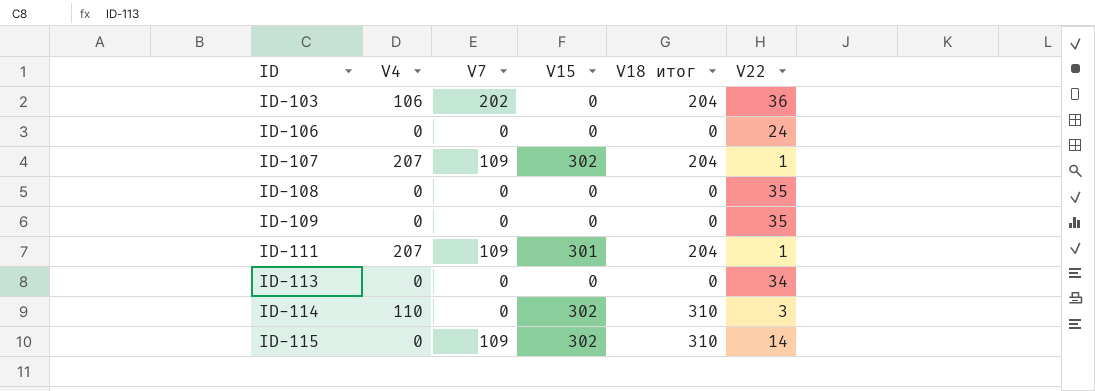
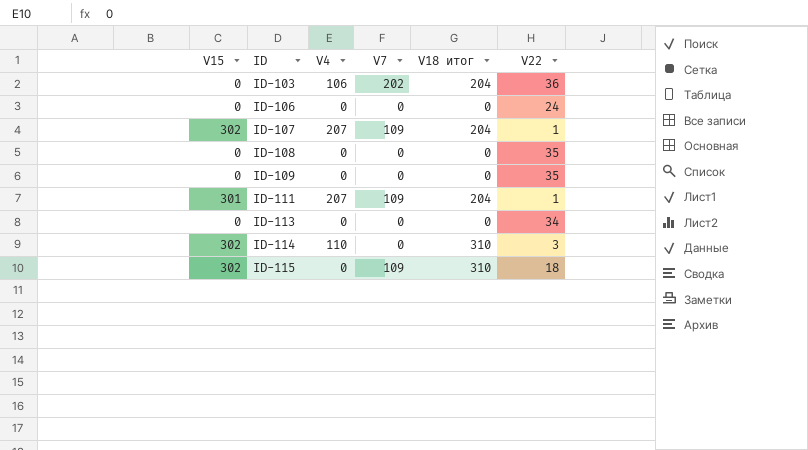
column V15 | position: 4 -> 1
ID-115 | V22: 14 -> 18

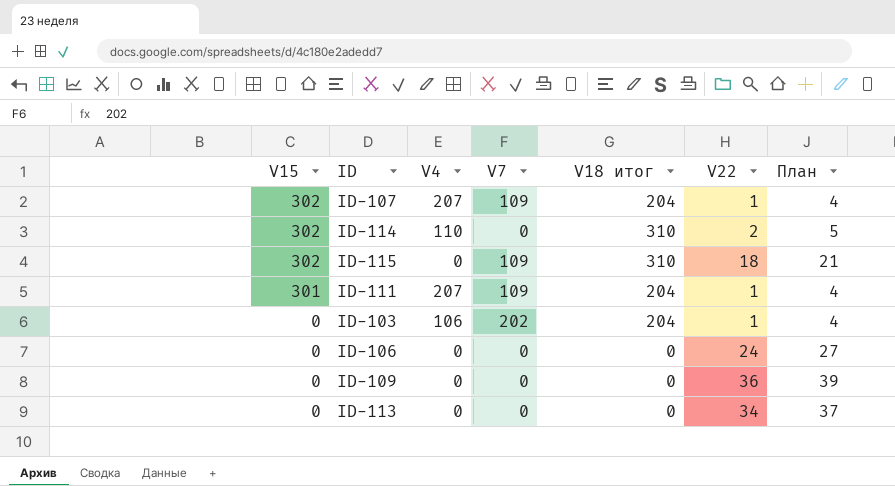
row order: ID ascending -> V15 descending
column План | formula: none -> [V22] + 3
row ID-108: 0 | 0 | 0 | 0 | 35 -> none
ID-114 | V22: 3 -> 2
ID-103 | V22: 36 -> 1
ID-109 | V22: 35 -> 36

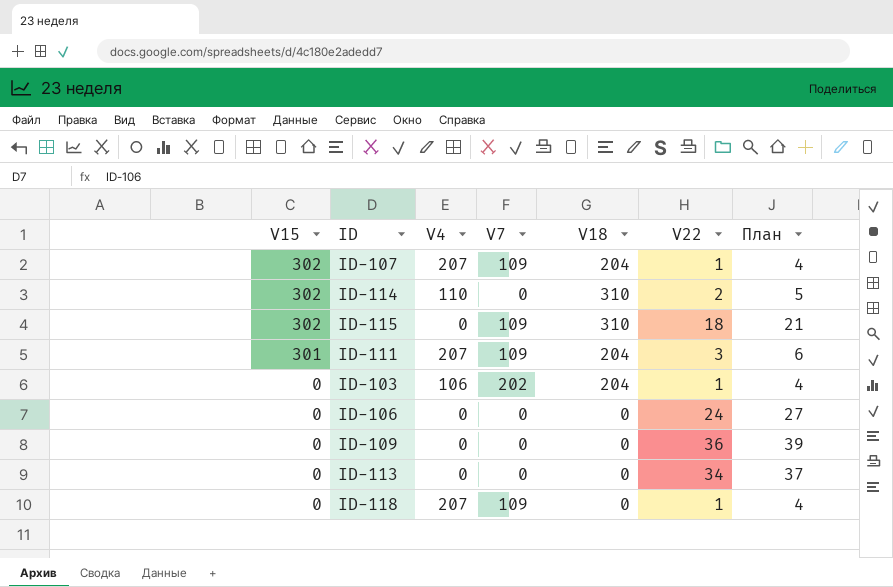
column name: V18 итог -> V18
ID-111 | V22: 1 -> 3
ID-111 | План: 4 -> 6
row ID-118: none -> 0 | 207 | 109 | 0 | 1 | 4

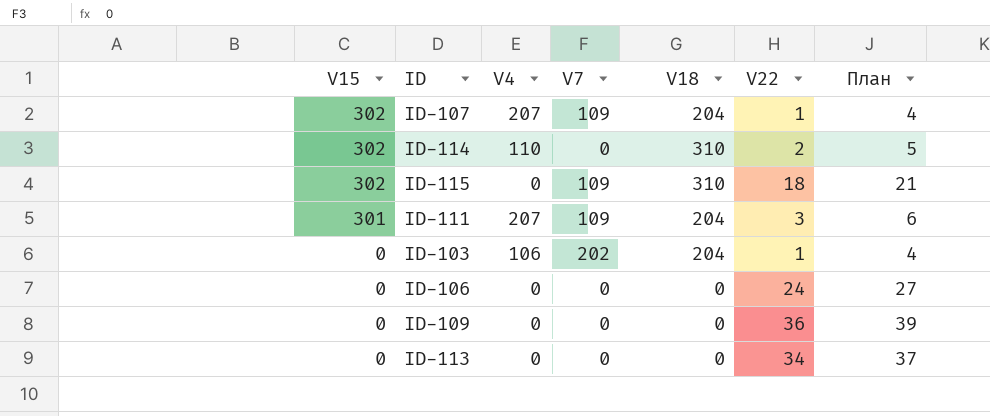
row ID-118: 0 | 207 | 109 | 0 | 1 | 4 -> none

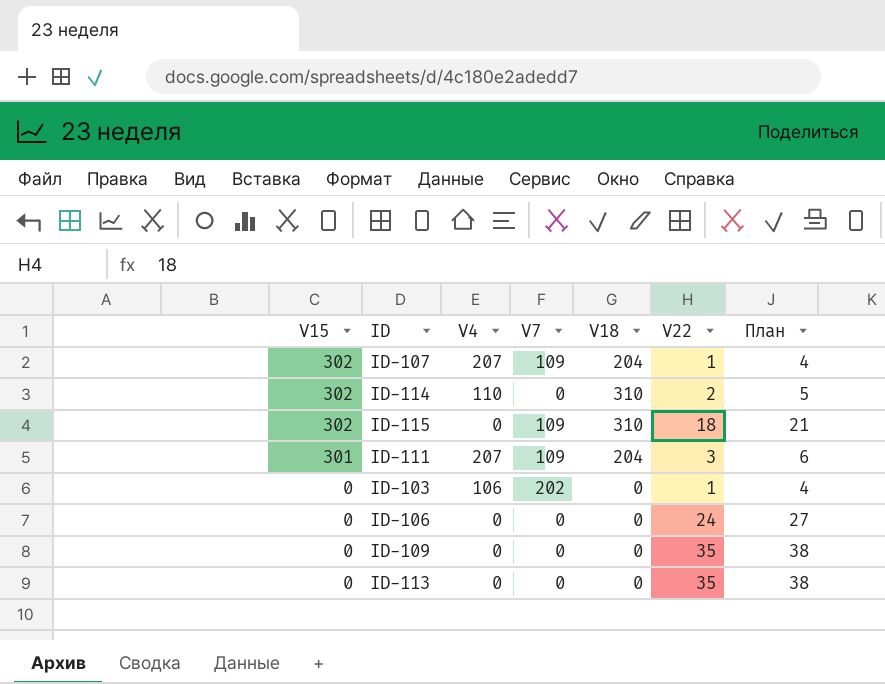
ID-103 | V18: 204 -> 0
ID-109 | V22: 36 -> 35
ID-109 | План: 39 -> 38
ID-113 | V22: 34 -> 35
ID-113 | План: 37 -> 38

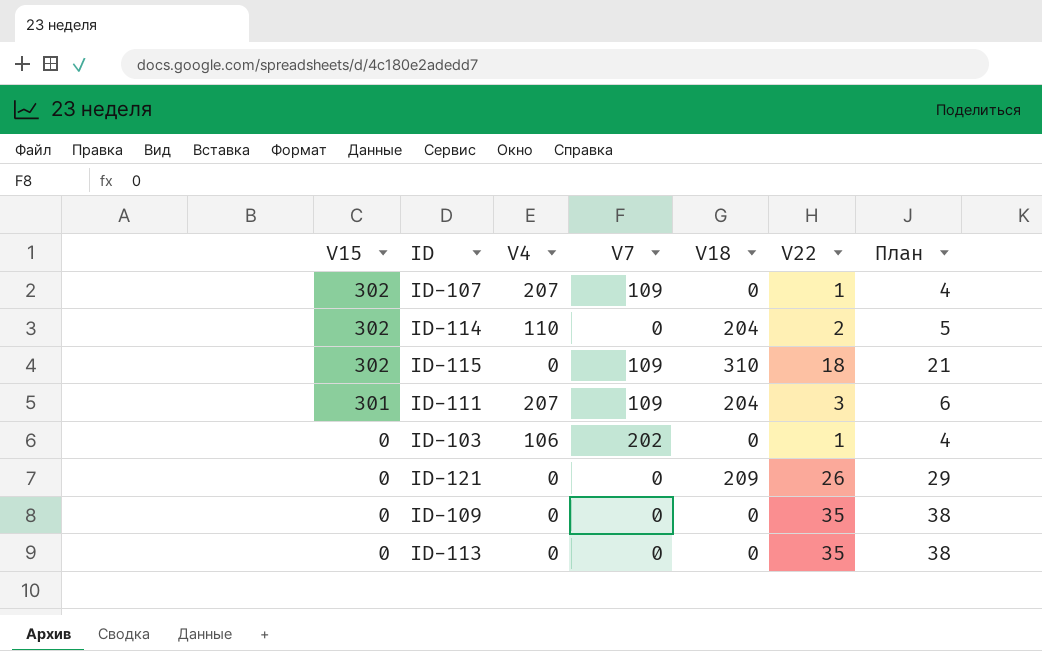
row ID-106: 0 | 0 | 0 | 0 | 24 | 27 -> none
ID-107 | V18: 204 -> 0
ID-114 | V18: 310 -> 204
row ID-121: none -> 0 | 0 | 0 | 209 | 26 | 29

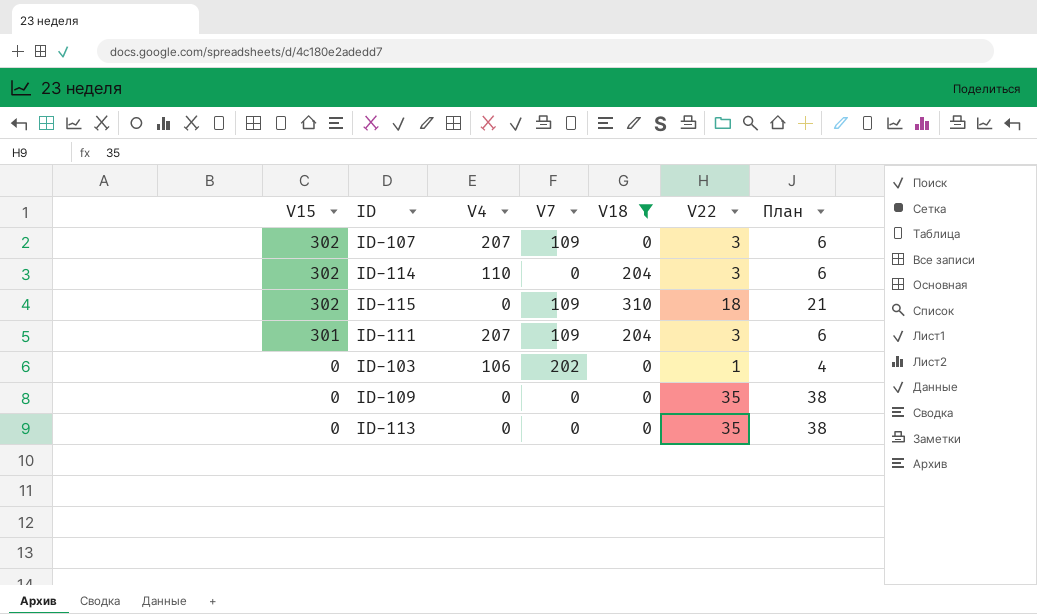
filter: none -> V18 != 209
ID-107 | V22: 1 -> 3
ID-107 | План: 4 -> 6
ID-114 | V22: 2 -> 3
ID-114 | План: 5 -> 6

